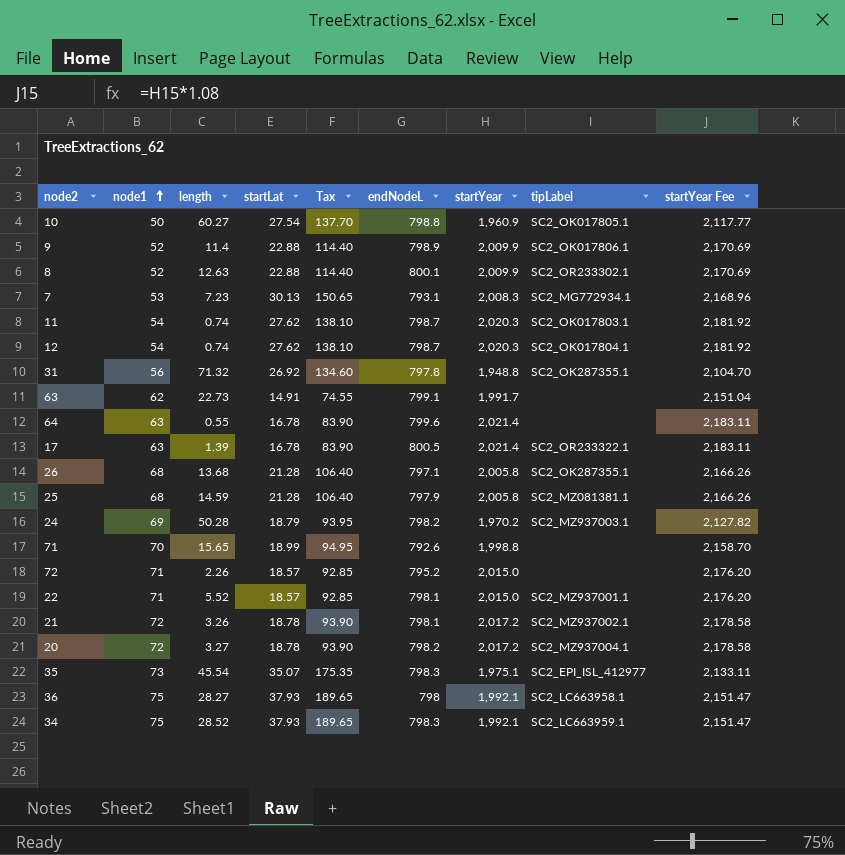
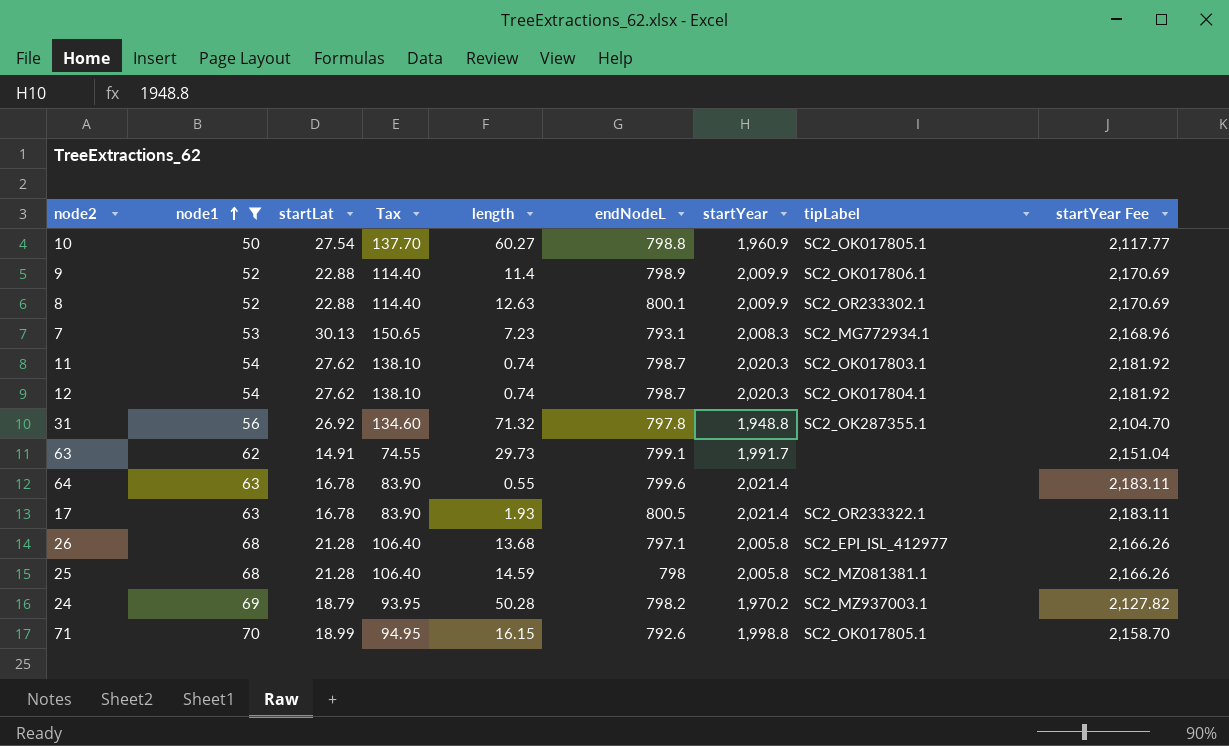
filter: none -> node1 <= 70
column length | position: 3 -> 5
63 | length: 22.73 -> 29.73
17 | length: 1.39 -> 1.93
26 | tipLabel: SC2_OK287355.1 -> SC2_EPI_ISL_412977
25 | endNodeL: 797.9 -> 798
71 | length: 15.65 -> 16.15
71 | tipLabel: none -> SC2_OK017805.1

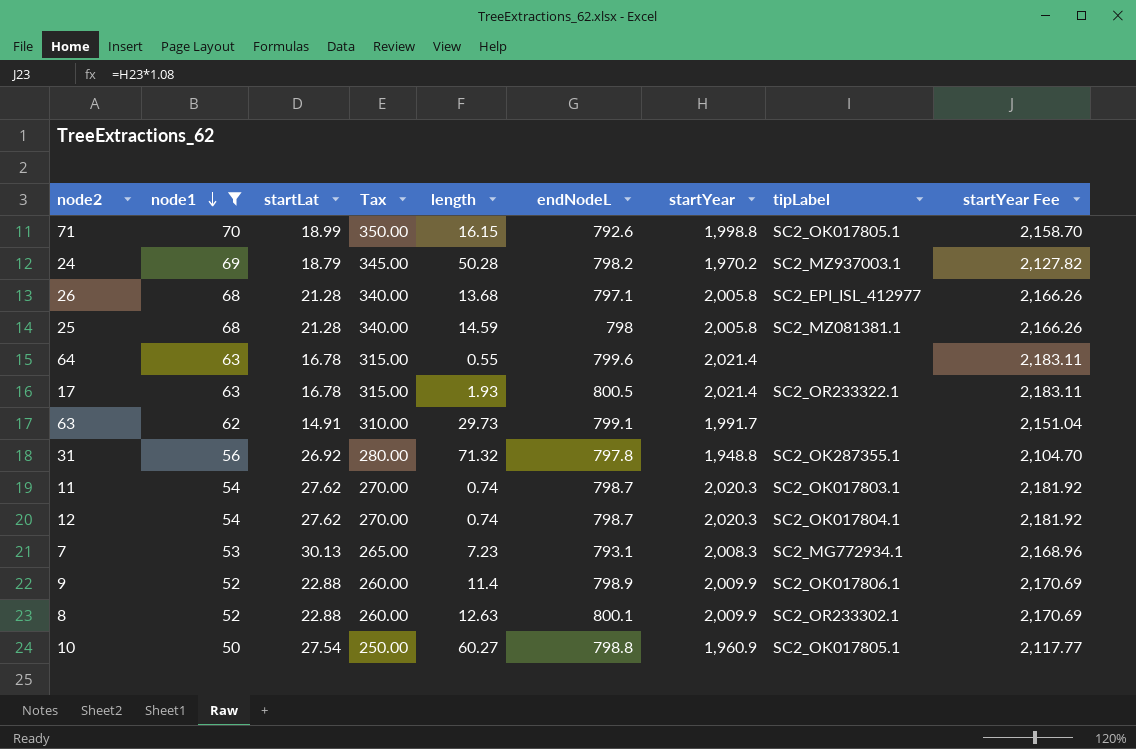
row order: node1 ascending -> node1 descending
column Tax | formula: [startLat] * 5 -> [node1] * 5

